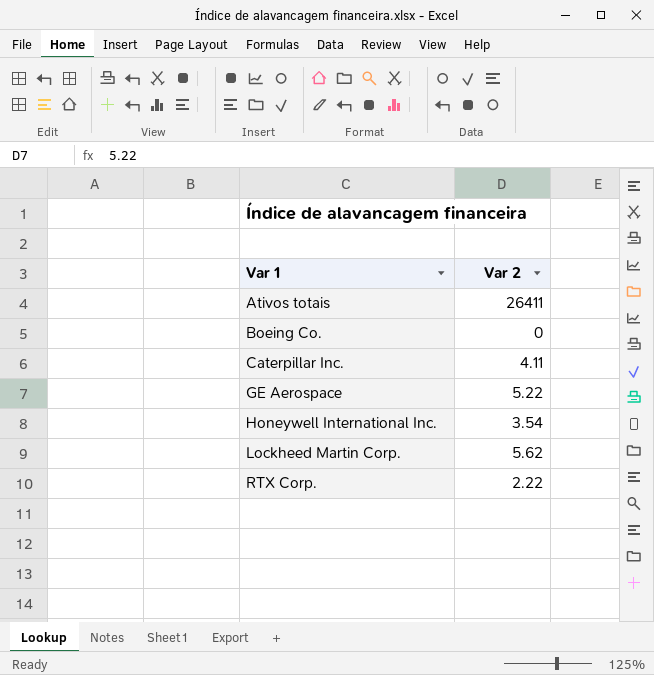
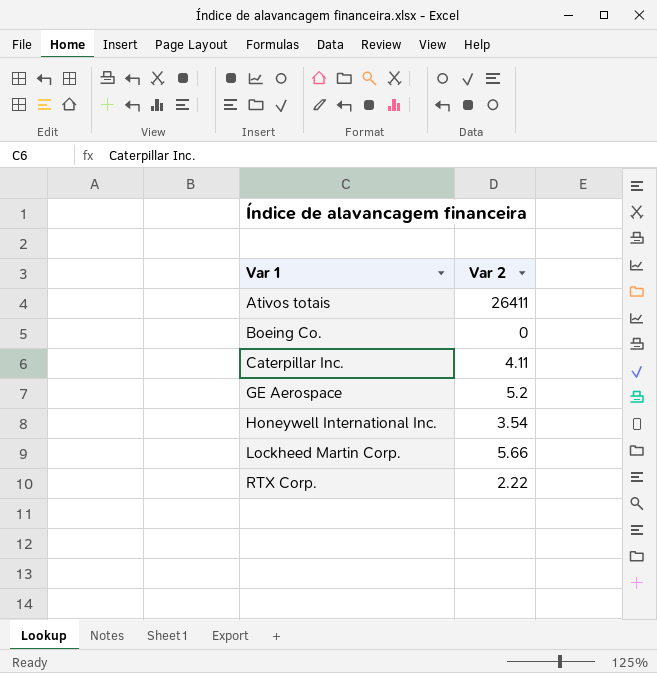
GE Aerospace | Var 2: 5.22 -> 5.2
Lockheed Martin Corp. | Var 2: 5.62 -> 5.66

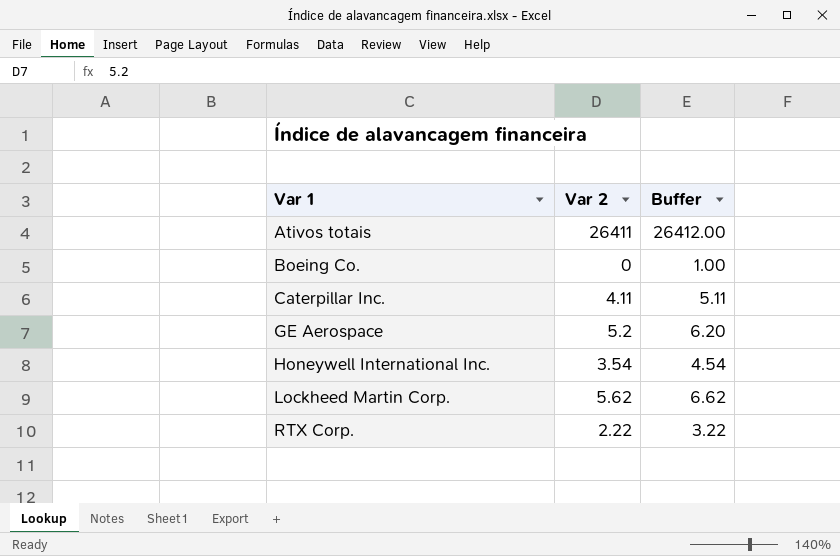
column Buffer | formula: none -> [Var 2] + 1
Lockheed Martin Corp. | Var 2: 5.66 -> 5.62

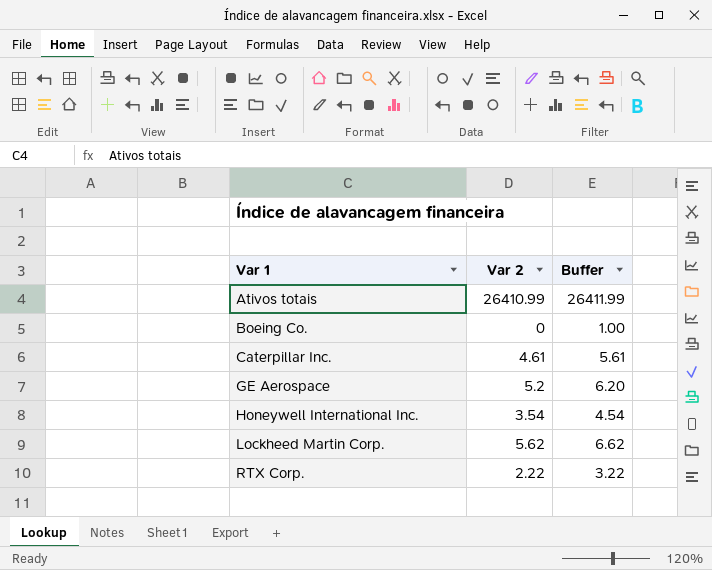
Ativos totais | Var 2: 26411 -> 26410.99
Ativos totais | Buffer: 26412.00 -> 26411.99
Caterpillar Inc. | Var 2: 4.11 -> 4.61
Caterpillar Inc. | Buffer: 5.11 -> 5.61

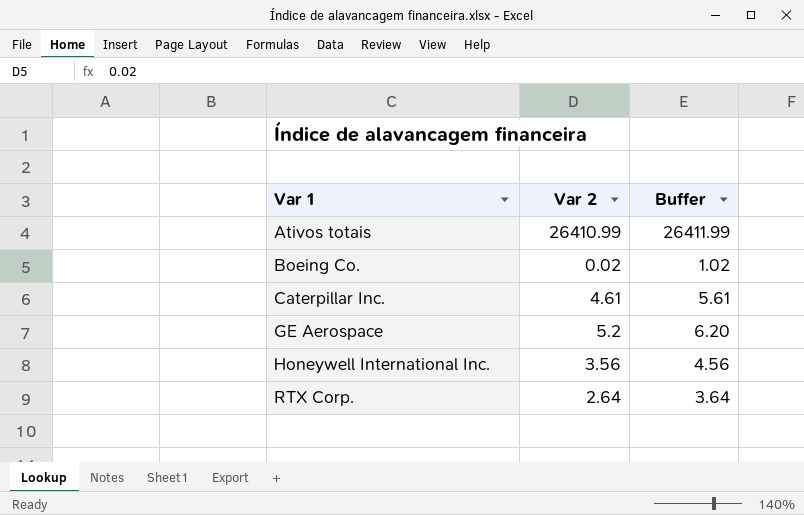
row Lockheed Martin Corp.: 5.62 | 6.62 -> none
Boeing Co. | Var 2: 0 -> 0.02
Boeing Co. | Buffer: 1.00 -> 1.02
Honeywell International Inc. | Var 2: 3.54 -> 3.56
Honeywell International Inc. | Buffer: 4.54 -> 4.56
RTX Corp. | Var 2: 2.22 -> 2.64
RTX Corp. | Buffer: 3.22 -> 3.64

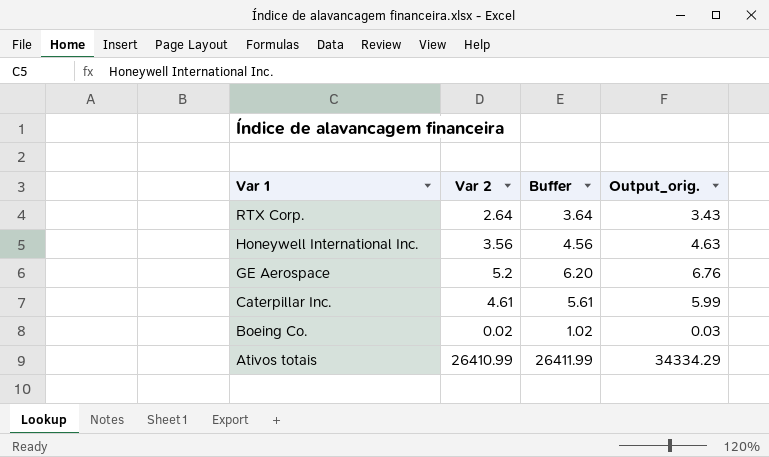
row order: Var 1 ascending -> Var 1 descending
column Output_orig. | formula: none -> [Var 2] * 1.3

